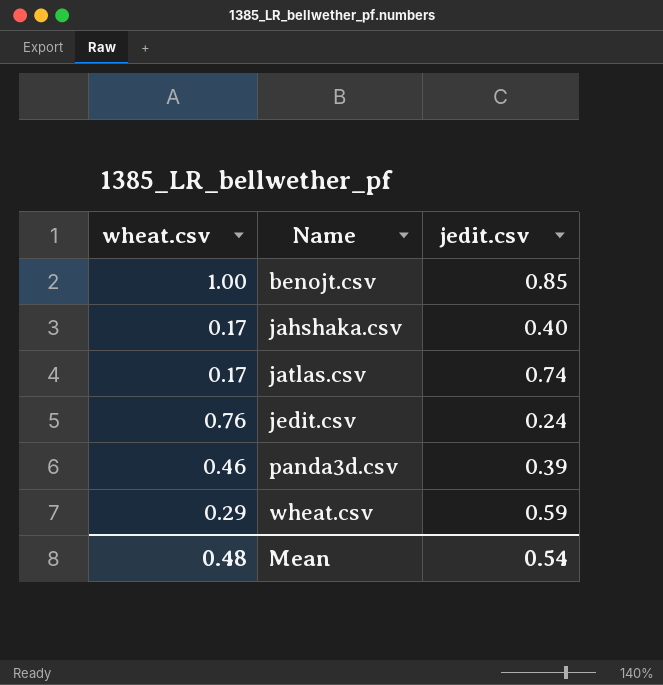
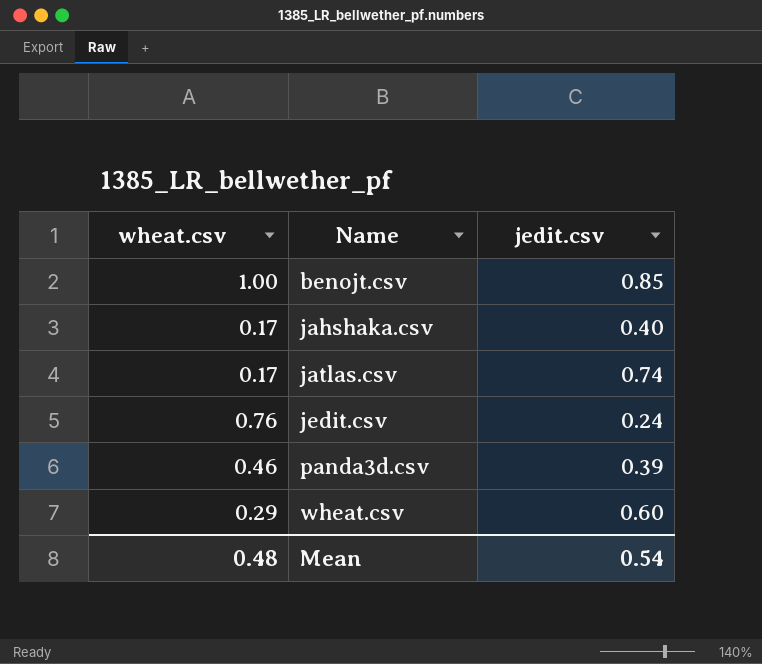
wheat.csv | jedit.csv: 0.59 -> 0.60

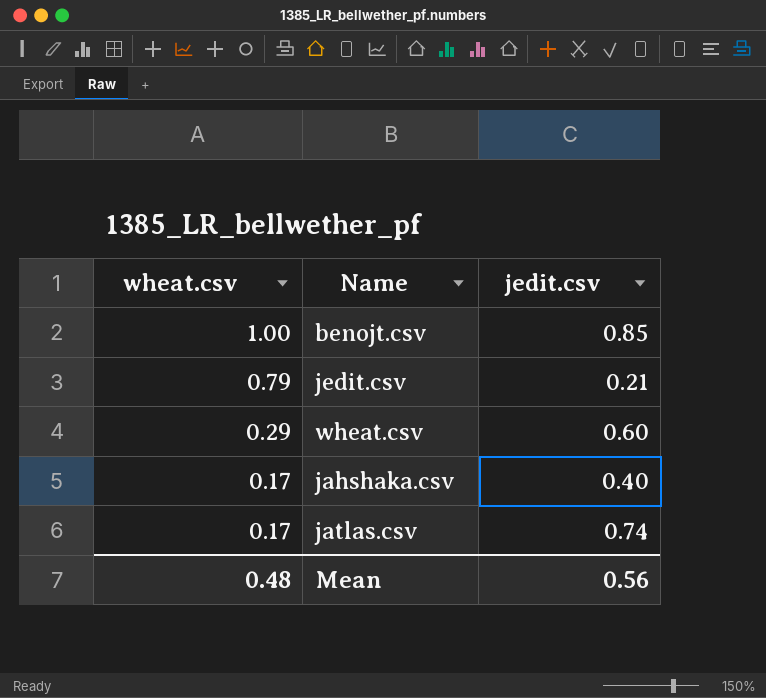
row order: Name ascending -> wheat.csv descending
row panda3d.csv: 0.46 | 0.39 -> none
jedit.csv | wheat.csv: 0.76 -> 0.79
jedit.csv | jedit.csv: 0.24 -> 0.21
Mean | jedit.csv: 0.54 -> 0.56

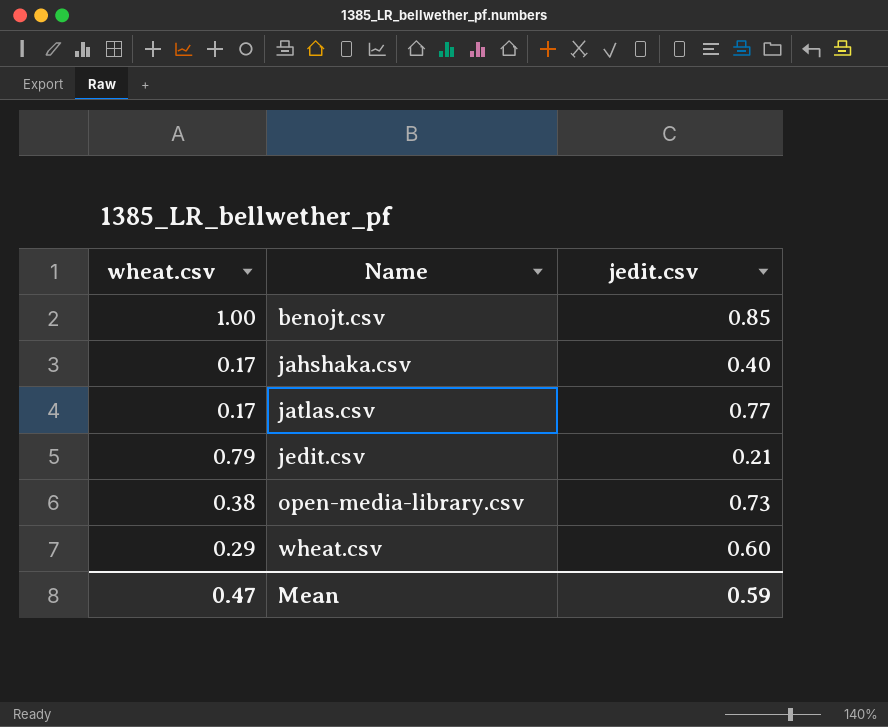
row order: wheat.csv descending -> Name ascending
jatlas.csv | jedit.csv: 0.74 -> 0.77
row open-media-library.csv: none -> 0.38 | 0.73
Mean | wheat.csv: 0.48 -> 0.47
Mean | jedit.csv: 0.56 -> 0.59

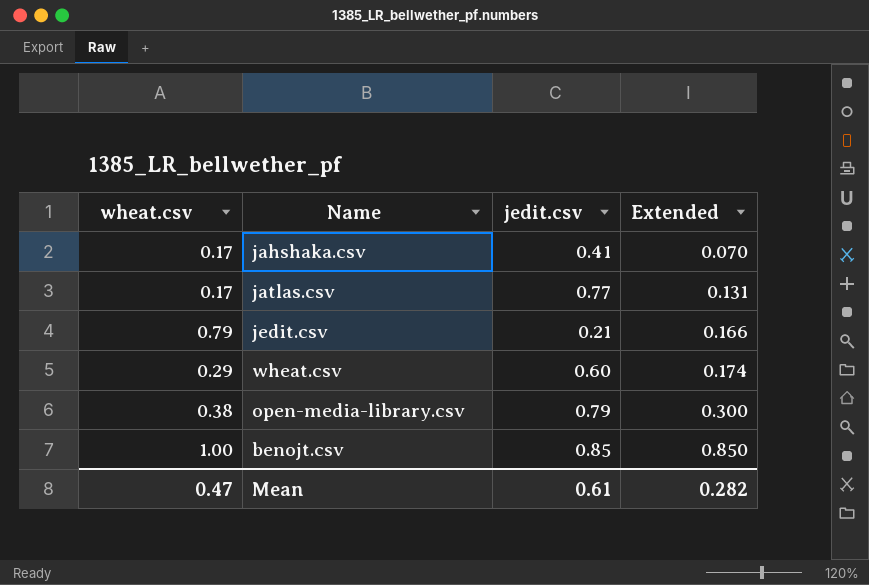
row order: Name ascending -> Extended ascending
column Extended | formula: none -> [wheat.csv] * [jedit.csv]
jahshaka.csv | jedit.csv: 0.40 -> 0.41
open-media-library.csv | jedit.csv: 0.73 -> 0.79
Mean | jedit.csv: 0.59 -> 0.61

